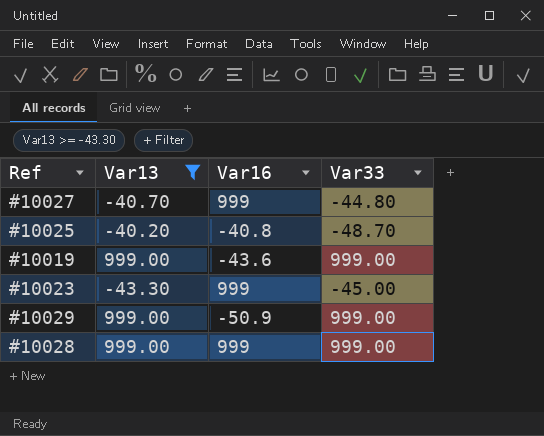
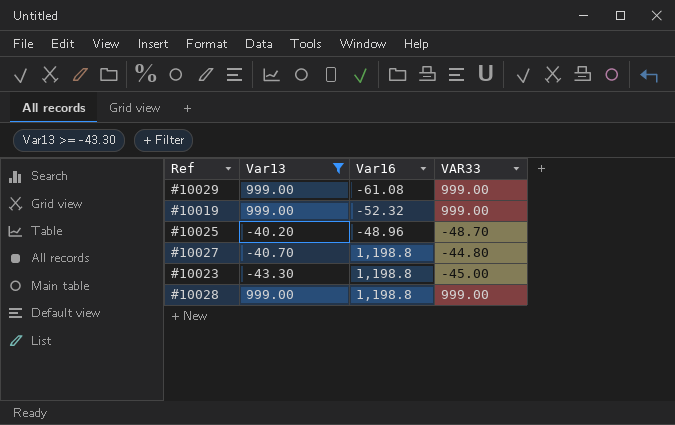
row order: none -> Var16 ascending
column name: Var33 -> VAR33
#10029 | Var16: -50.9 -> -61.08
#10019 | Var16: -43.6 -> -52.32
#10025 | Var16: -40.8 -> -48.96
#10027 | Var16: 999 -> 1,198.8
#10023 | Var16: 999 -> 1,198.8
#10028 | Var16: 999 -> 1,198.8

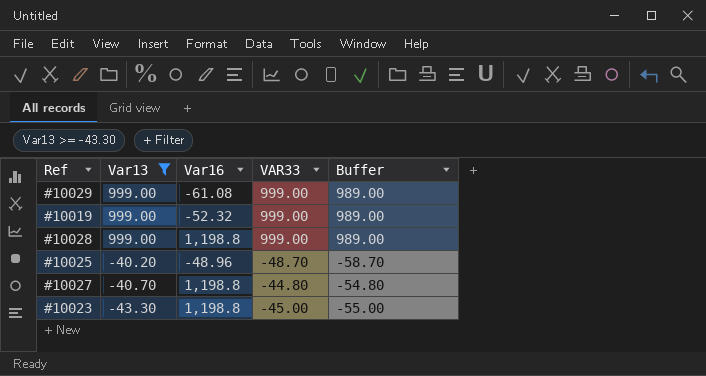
row order: Var16 ascending -> Var13 descending
column Buffer | formula: none -> [VAR33] - 10

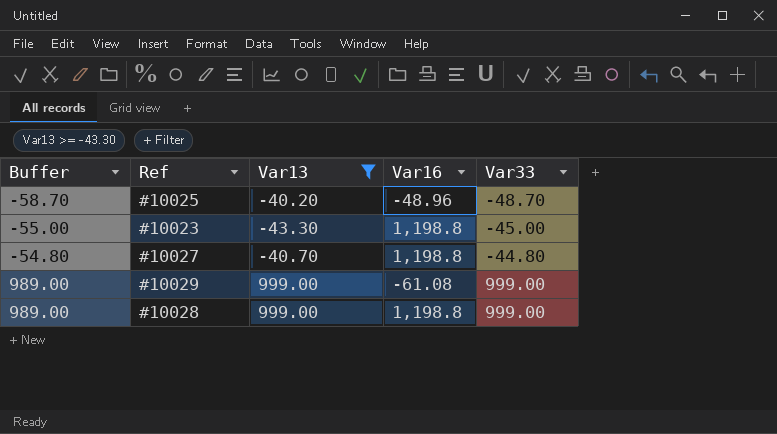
row order: Var13 descending -> Buffer ascending
column Buffer | position: 5 -> 1
column name: VAR33 -> Var33
row #10019: 999.00 | -52.32 | 999.00 | 989.00 -> none

